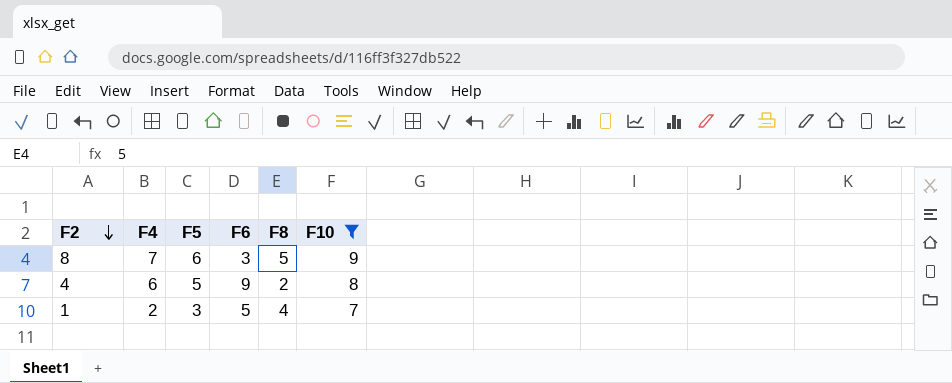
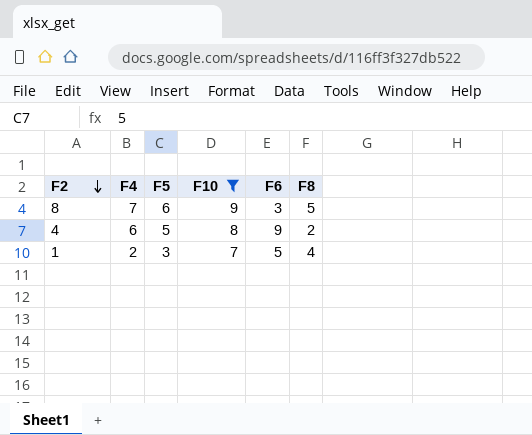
column F10 | position: 6 -> 4

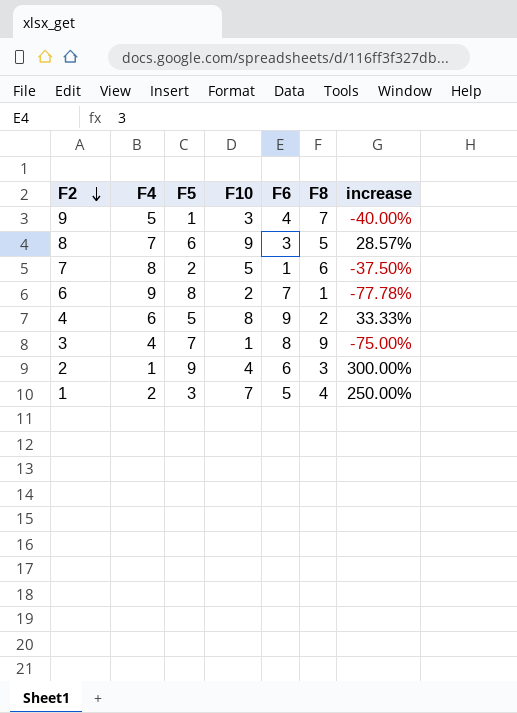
filter: F10 >= 7 -> none
column increase | formula: none -> ([F10] - [F4]) / [F4]

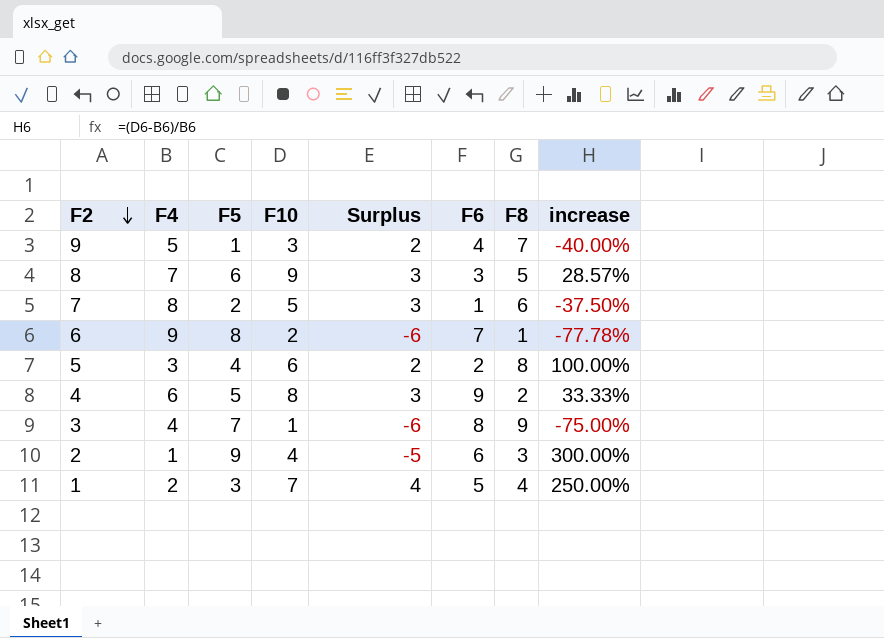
column Surplus | formula: none -> [F10] - [F5]
row 5: none -> 3 | 4 | 6 | 2 | 2 | 8 | 100.00%

